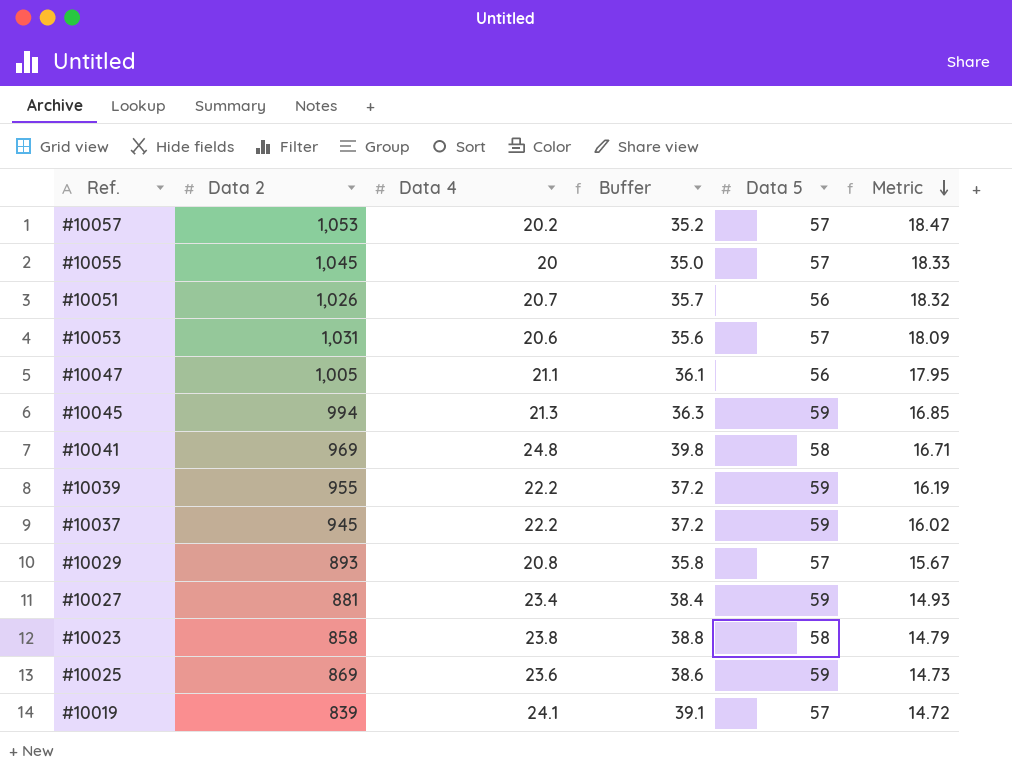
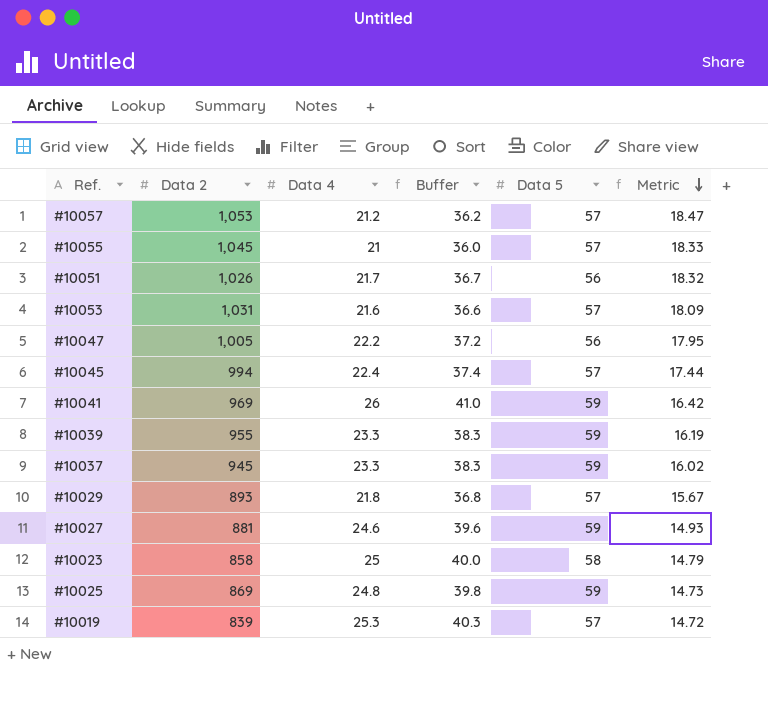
#10057 | Data 4: 20.2 -> 21.2
#10057 | Buffer: 35.2 -> 36.2
#10055 | Data 4: 20 -> 21
#10055 | Buffer: 35.0 -> 36.0
#10051 | Data 4: 20.7 -> 21.7
#10051 | Buffer: 35.7 -> 36.7
#10053 | Data 4: 20.6 -> 21.6
#10053 | Buffer: 35.6 -> 36.6
#10047 | Data 4: 21.1 -> 22.2
#10047 | Buffer: 36.1 -> 37.2
#10045 | Data 4: 21.3 -> 22.4
#10045 | Buffer: 36.3 -> 37.4
#10045 | Data 5: 59 -> 57
#10045 | Metric: 16.85 -> 17.44
#10041 | Data 4: 24.8 -> 26
#10041 | Buffer: 39.8 -> 41.0
#10041 | Data 5: 58 -> 59
#10041 | Metric: 16.71 -> 16.42
#10039 | Data 4: 22.2 -> 23.3
#10039 | Buffer: 37.2 -> 38.3
#10037 | Data 4: 22.2 -> 23.3
#10037 | Buffer: 37.2 -> 38.3
#10029 | Data 4: 20.8 -> 21.8
#10029 | Buffer: 35.8 -> 36.8
#10027 | Data 4: 23.4 -> 24.6
#10027 | Buffer: 38.4 -> 39.6
#10023 | Data 4: 23.8 -> 25
#10023 | Buffer: 38.8 -> 40.0
#10025 | Data 4: 23.6 -> 24.8
#10025 | Buffer: 38.6 -> 39.8
#10019 | Data 4: 24.1 -> 25.3
#10019 | Buffer: 39.1 -> 40.3

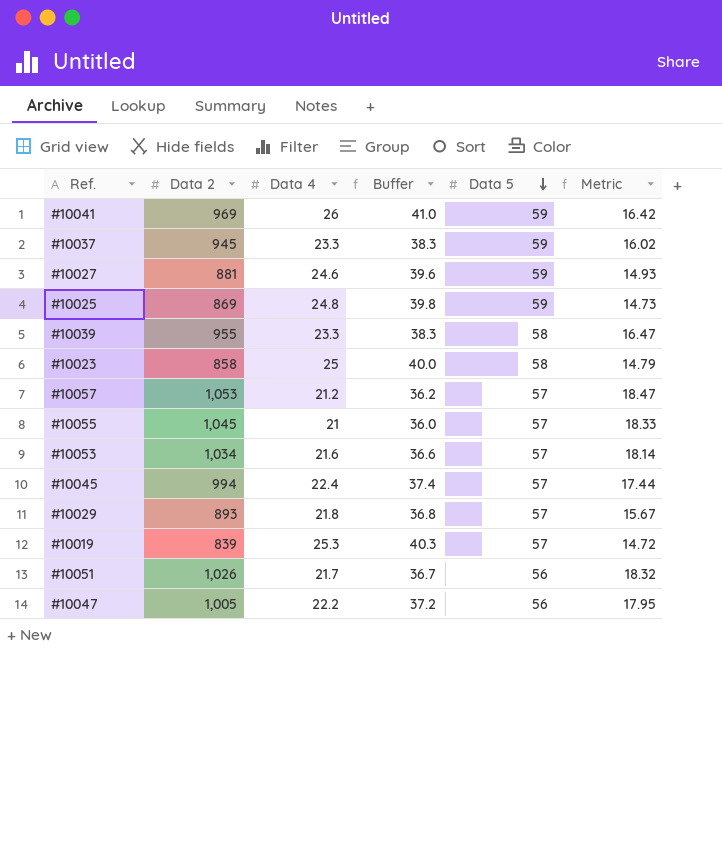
row order: Metric descending -> Data 5 descending
#10039 | Data 5: 59 -> 58
#10039 | Metric: 16.19 -> 16.47
#10053 | Data 2: 1,031 -> 1,034
#10053 | Metric: 18.09 -> 18.14

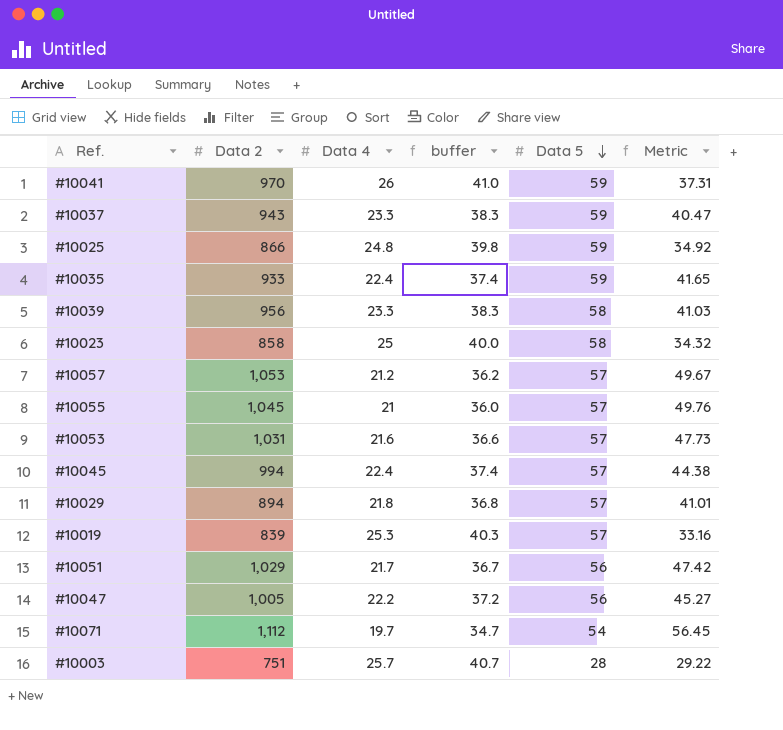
column name: Buffer -> buffer
column Metric | formula: [Data 2] / [Data 5] -> [Data 2] / [Data 4]
row #10027: 881 | 24.6 | 39.6 | 59 | 14.93 -> none
#10041 | Data 2: 969 -> 970
#10037 | Data 2: 945 -> 943
#10025 | Data 2: 869 -> 866
row #10035: none -> 933 | 22.4 | 37.4 | 59 | 41.65
#10039 | Data 2: 955 -> 956
#10053 | Data 2: 1,034 -> 1,031
#10029 | Data 2: 893 -> 894
#10051 | Data 2: 1,026 -> 1,029
row #10071: none -> 1,112 | 19.7 | 34.7 | 54 | 56.45
row #10003: none -> 751 | 25.7 | 40.7 | 28 | 29.22

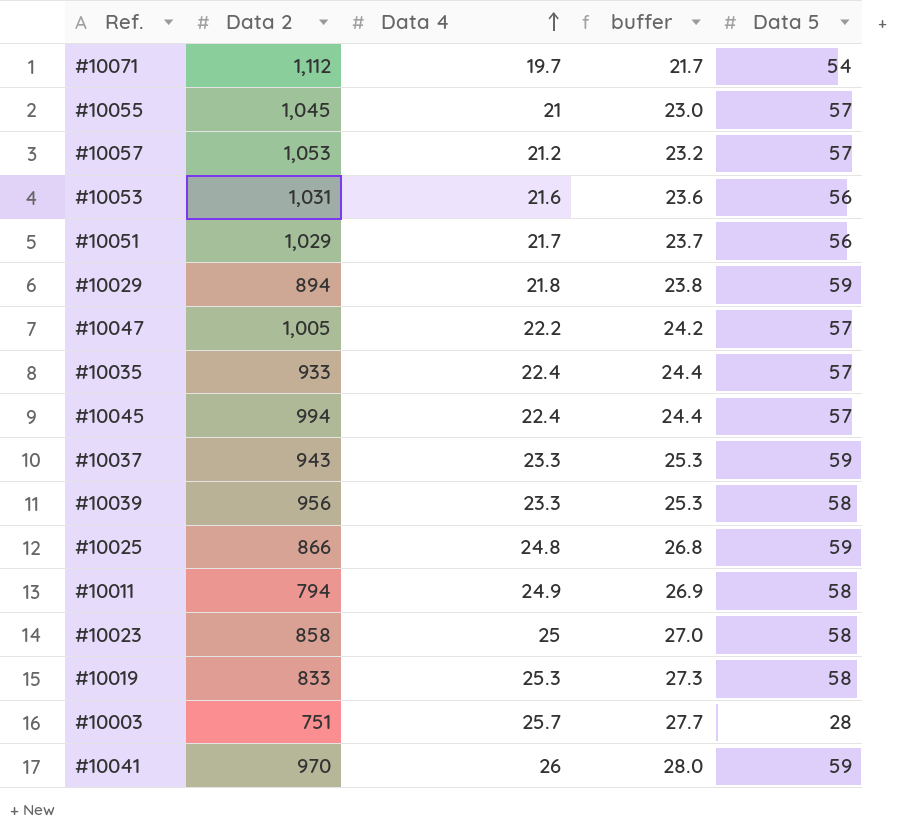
row order: Data 5 descending -> Data 4 ascending
column Metric | formula: [Data 2] / [Data 4] -> none
column buffer | formula: [Data 4] + 15 -> [Data 4] + 2
#10053 | Data 5: 57 -> 56
#10029 | Data 5: 57 -> 59
#10047 | Data 5: 56 -> 57
#10035 | Data 5: 59 -> 57
row #10011: none -> 794 | 24.9 | 26.9 | 58
#10019 | Data 2: 839 -> 833
#10019 | Data 5: 57 -> 58

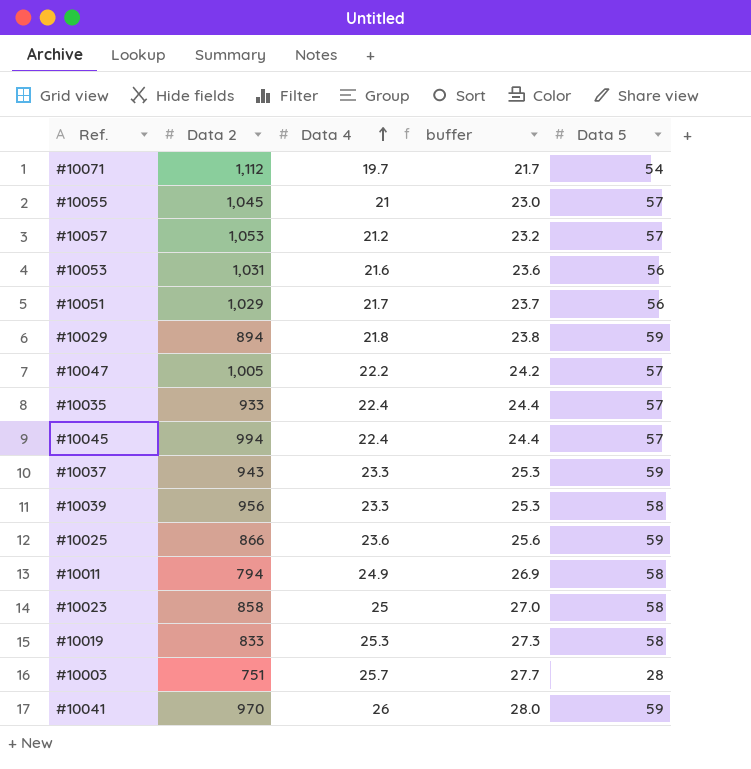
#10025 | Data 4: 24.8 -> 23.6
#10025 | buffer: 26.8 -> 25.6

